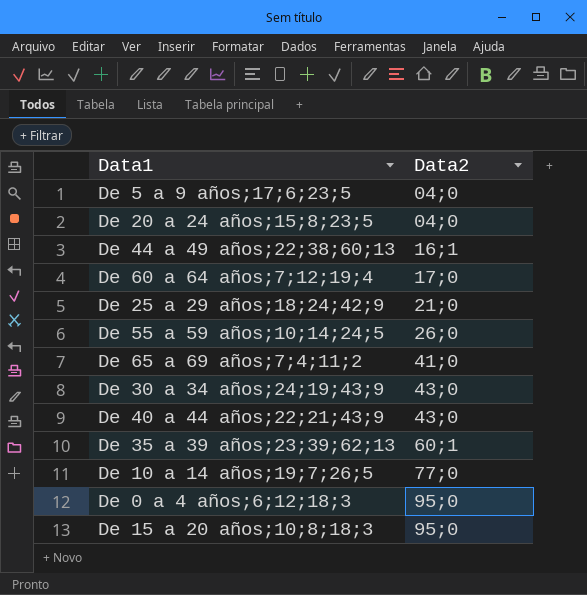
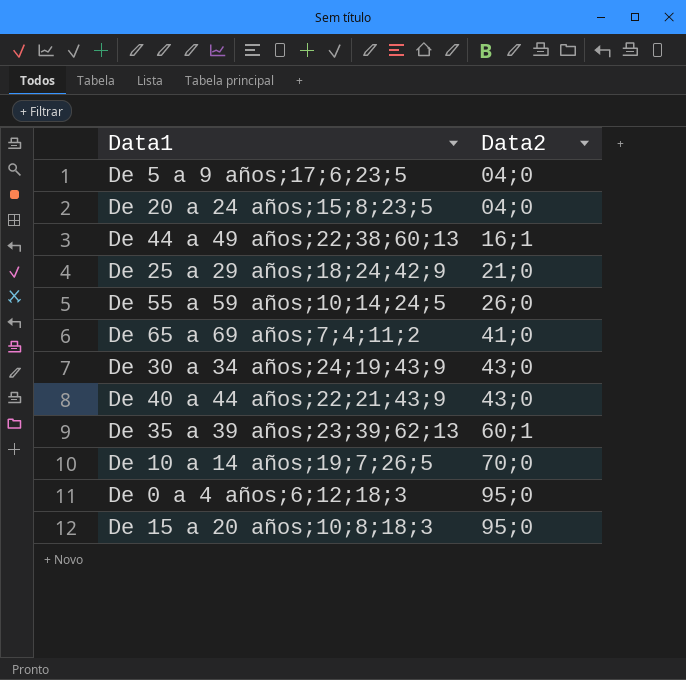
row De 60 a 64 años;7;12;19;4: 17;0 -> none
De 10 a 14 años;19;7;26;5 | Data2: 77;0 -> 70;0

